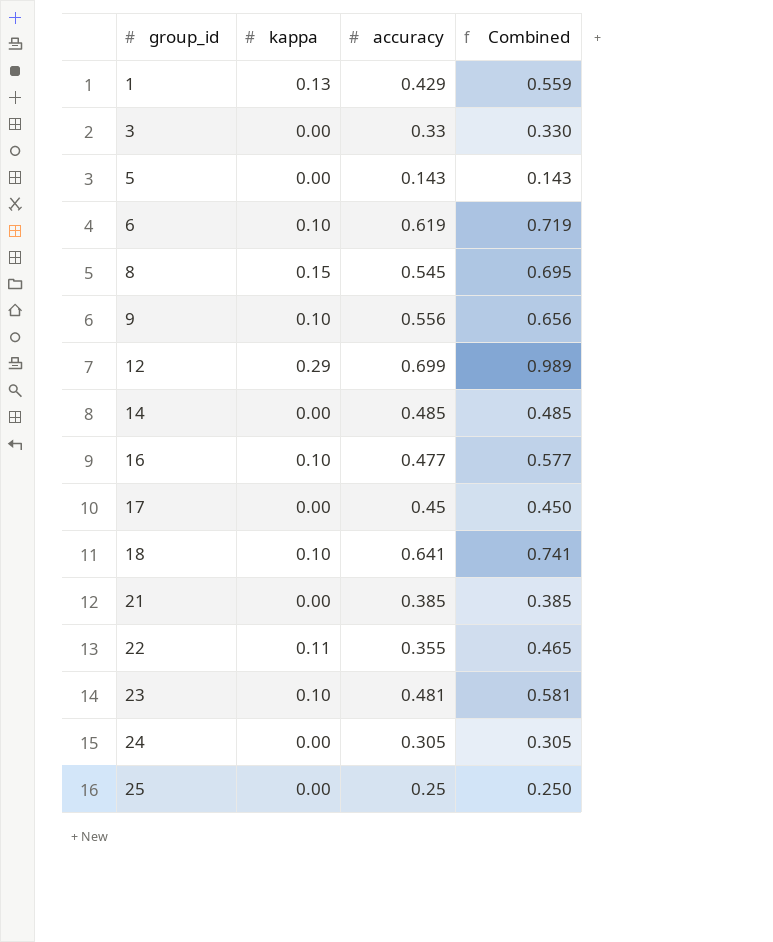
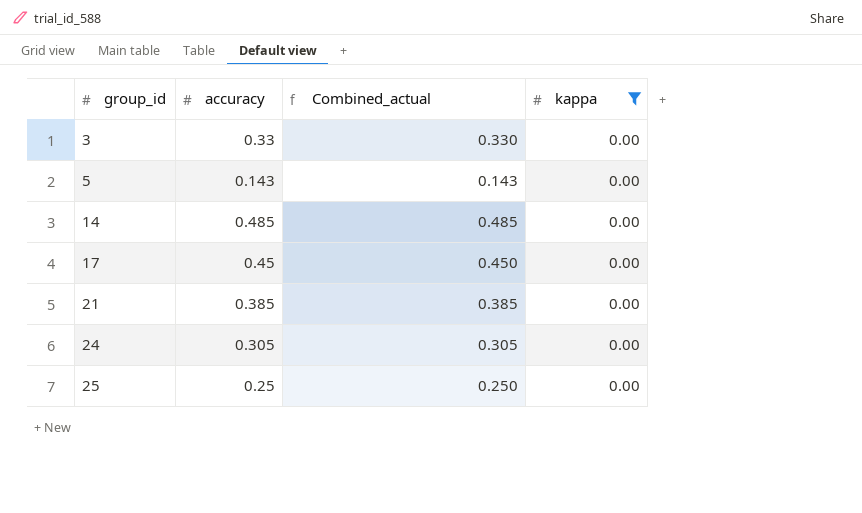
filter: none -> kappa = 0.00
column name: Combined -> Combined_actual
column kappa | position: 2 -> 4

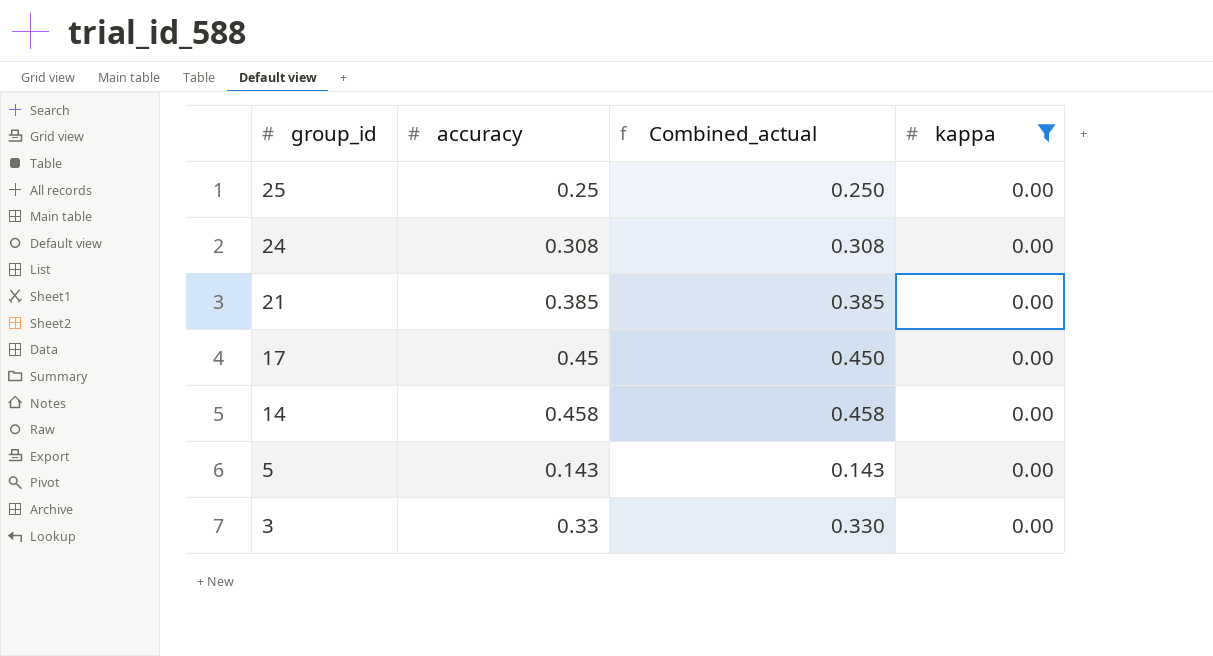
row order: group_id ascending -> group_id descending
24 | accuracy: 0.305 -> 0.308
24 | Combined_actual: 0.305 -> 0.308
14 | accuracy: 0.485 -> 0.458
14 | Combined_actual: 0.485 -> 0.458

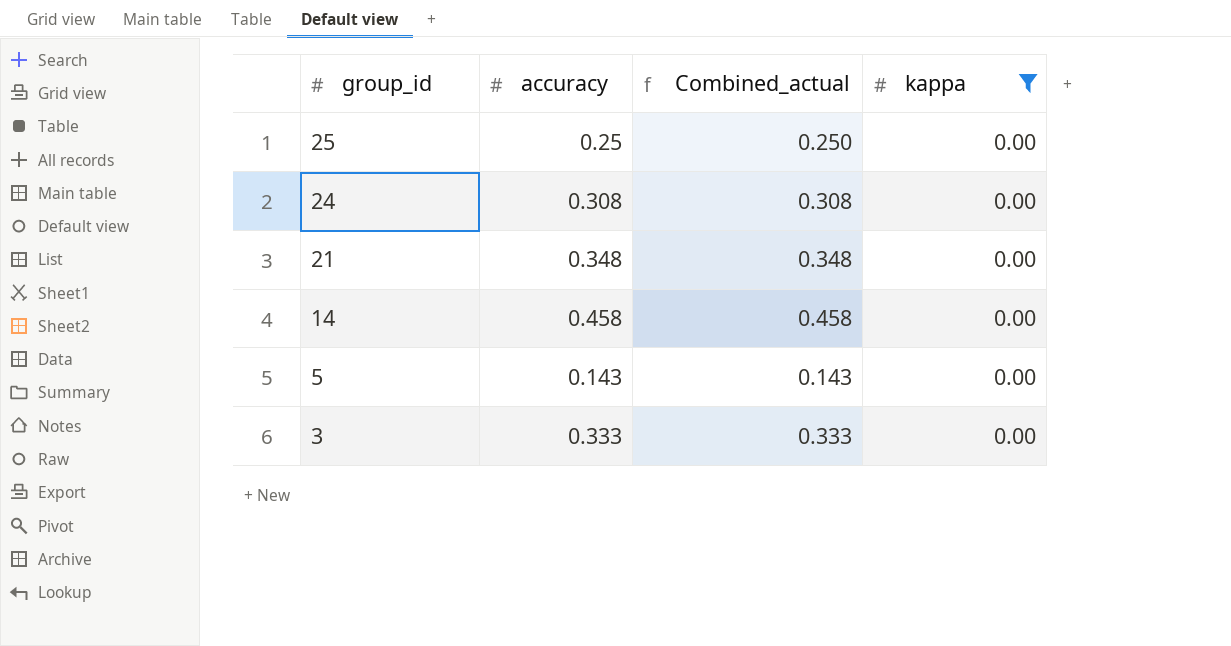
row 17: 0.45 | 0.450 | 0.00 -> none
21 | accuracy: 0.385 -> 0.348
21 | Combined_actual: 0.385 -> 0.348
3 | accuracy: 0.33 -> 0.333
3 | Combined_actual: 0.330 -> 0.333

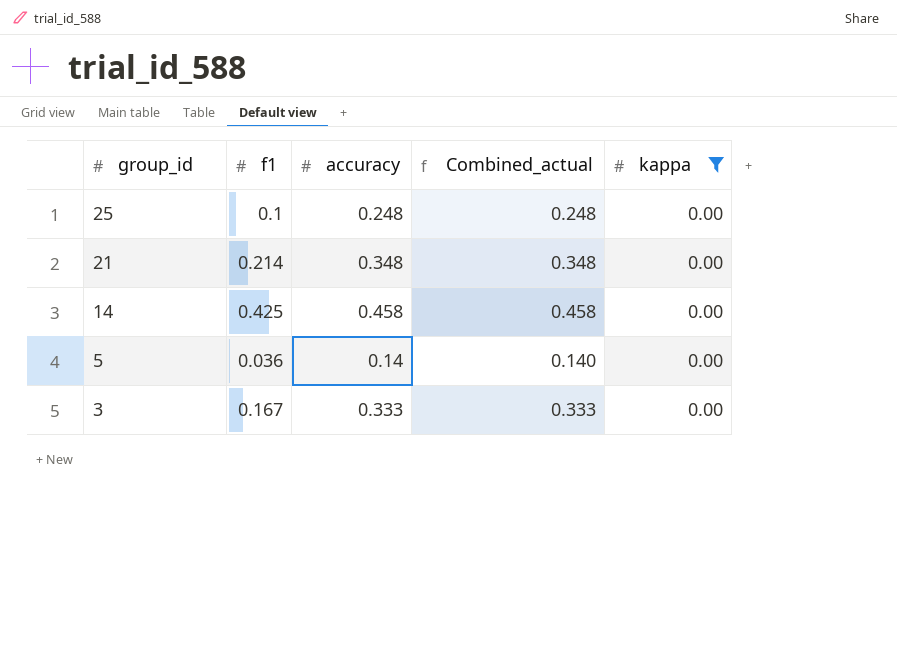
column f1 | position: none -> 2
row 24: 0.308 | 0.308 | 0.00 -> none
25 | accuracy: 0.25 -> 0.248
25 | Combined_actual: 0.250 -> 0.248
5 | accuracy: 0.143 -> 0.14
5 | Combined_actual: 0.143 -> 0.140

